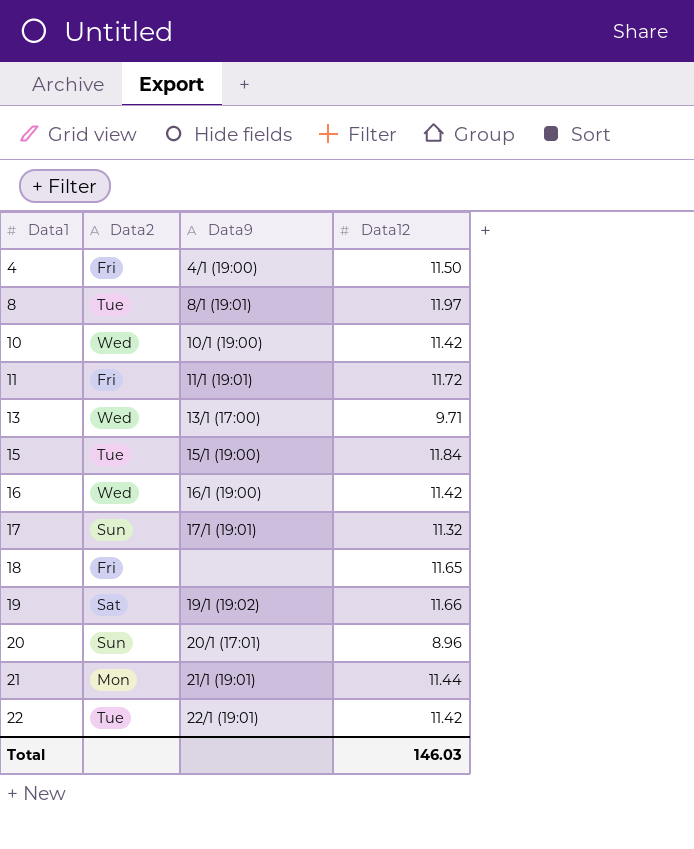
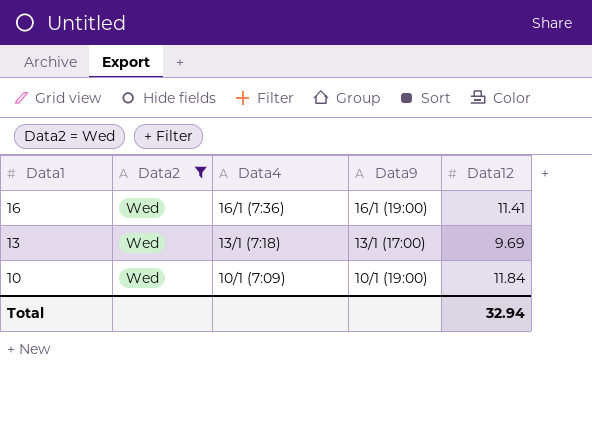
filter: none -> Data2 = Wed
row order: Data1 ascending -> Data1 descending
column Data4 | position: none -> 3
16 | Data12: 11.42 -> 11.41
13 | Data12: 9.71 -> 9.69
10 | Data12: 11.42 -> 11.84
Total | Data12: 146.03 -> 32.94

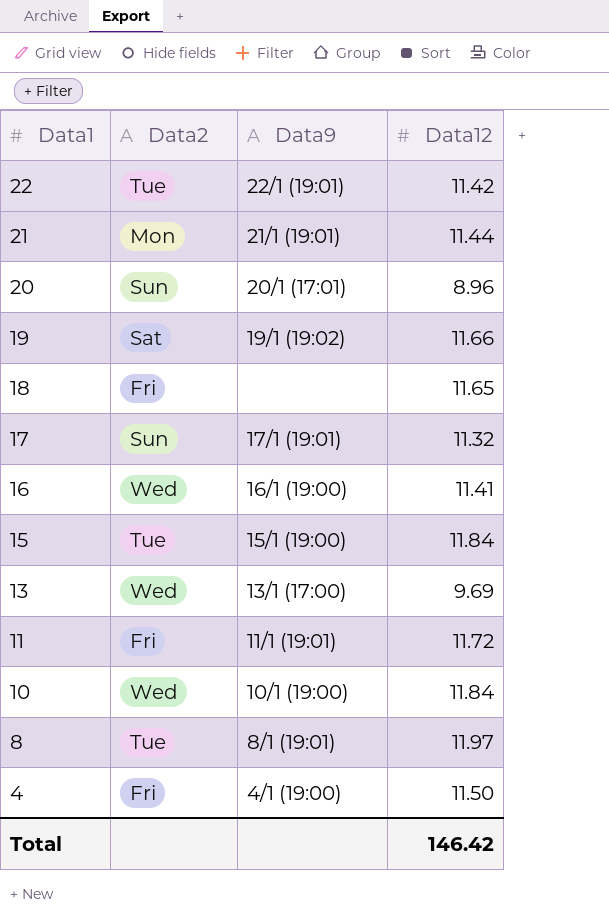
filter: Data2 = Wed -> none
column Data4 | position: 3 -> none
Total | Data12: 32.94 -> 146.42

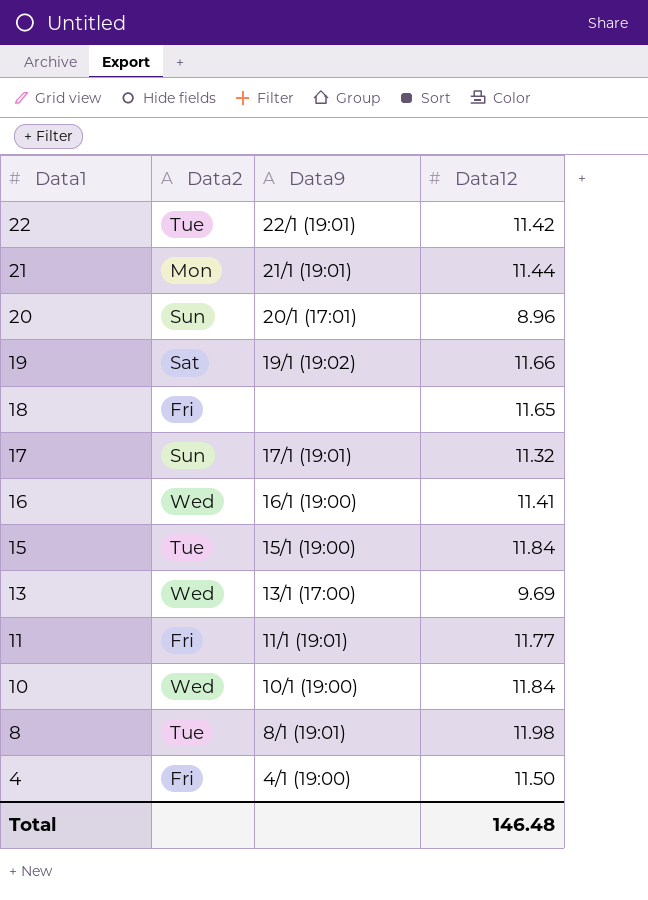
11 | Data12: 11.72 -> 11.77
8 | Data12: 11.97 -> 11.98
Total | Data12: 146.42 -> 146.48

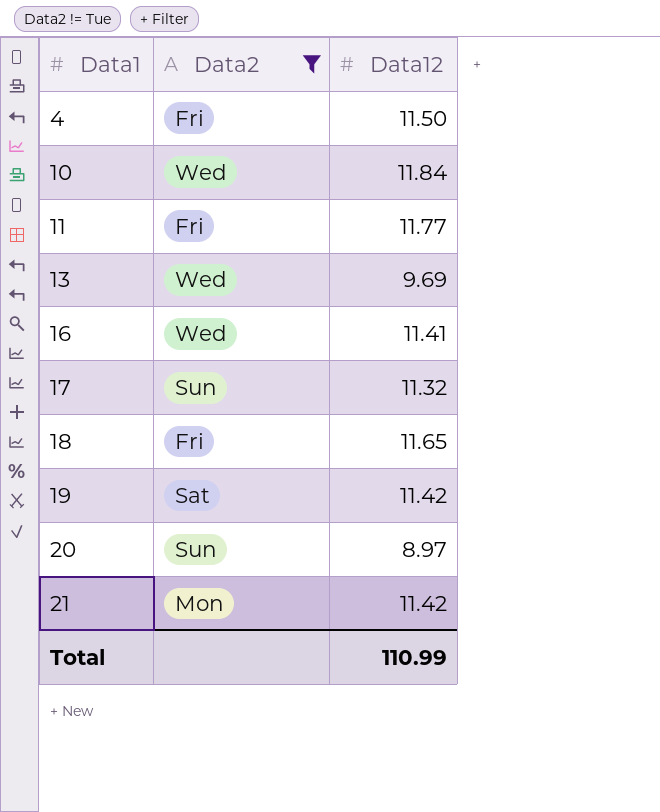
filter: none -> Data2 != Tue
row order: Data1 descending -> Data1 ascending
column Data9 | position: 3 -> none
19 | Data12: 11.66 -> 11.42
20 | Data12: 8.96 -> 8.97
21 | Data12: 11.44 -> 11.42
Total | Data12: 146.48 -> 110.99

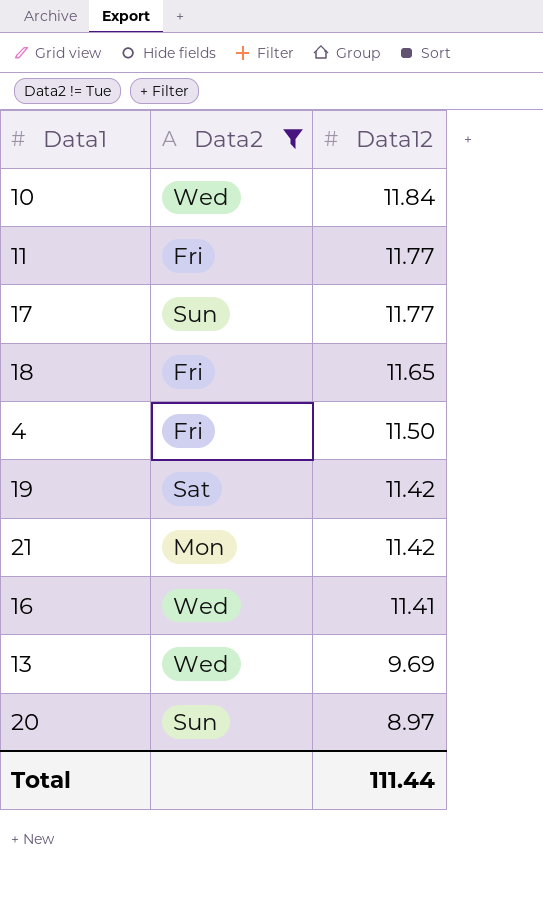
row order: Data1 ascending -> Data12 descending
17 | Data12: 11.32 -> 11.77
Total | Data12: 110.99 -> 111.44

